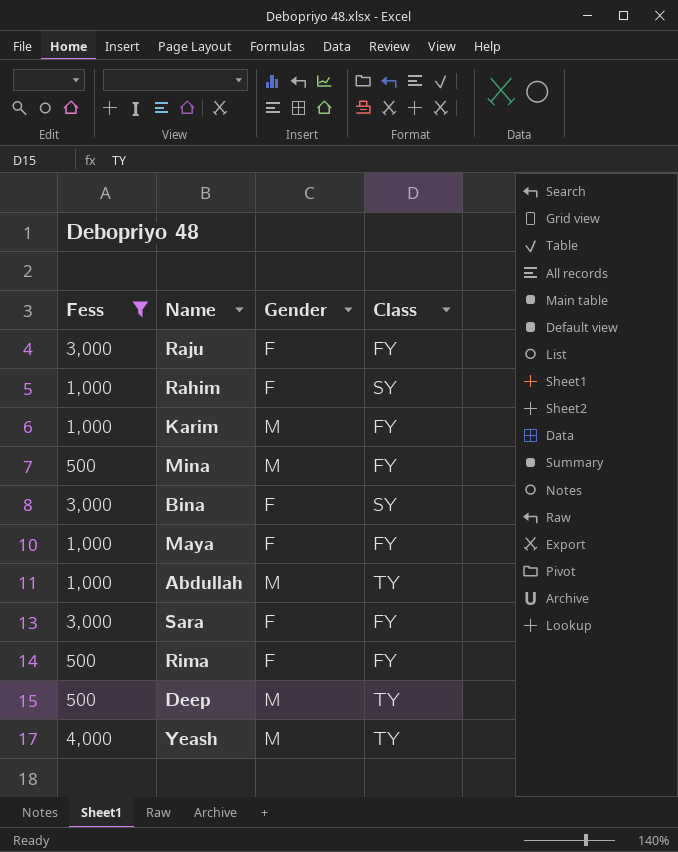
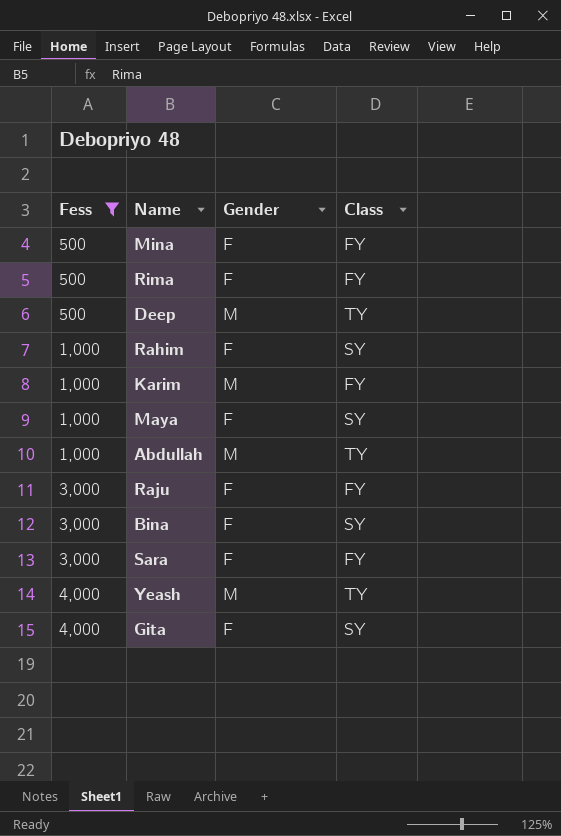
row order: none -> Fess ascending
Mina | Gender: M -> F
Maya | Class: FY -> SY
row Gita: none -> 4,000 | F | SY

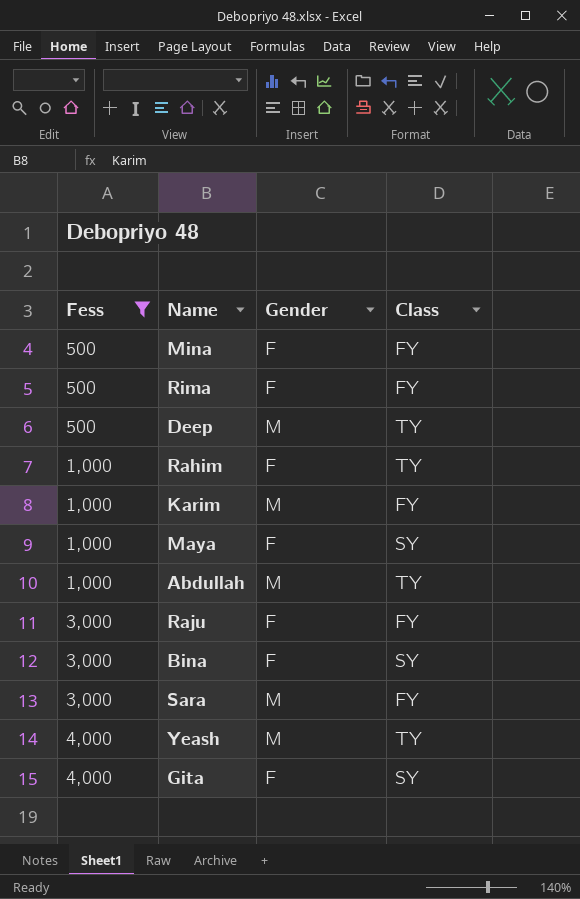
Rahim | Class: SY -> TY
Sara | Gender: F -> M

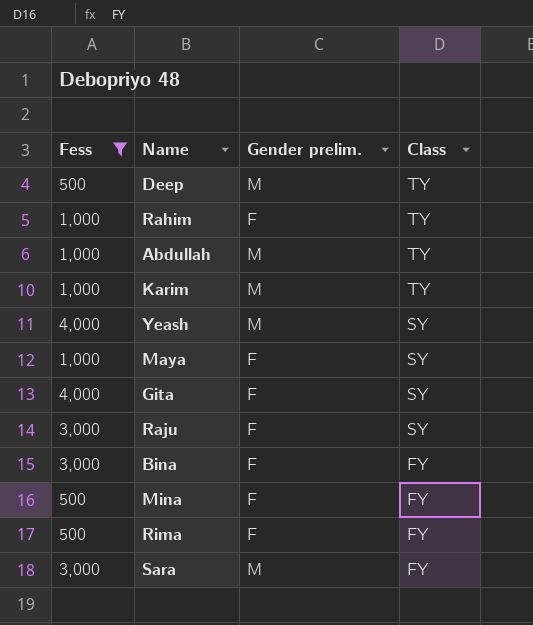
row order: Fess ascending -> Class descending
column name: Gender -> Gender prelim.
Karim | Class: FY -> TY
Yeash | Class: TY -> SY
Raju | Class: FY -> SY
Bina | Class: SY -> FY

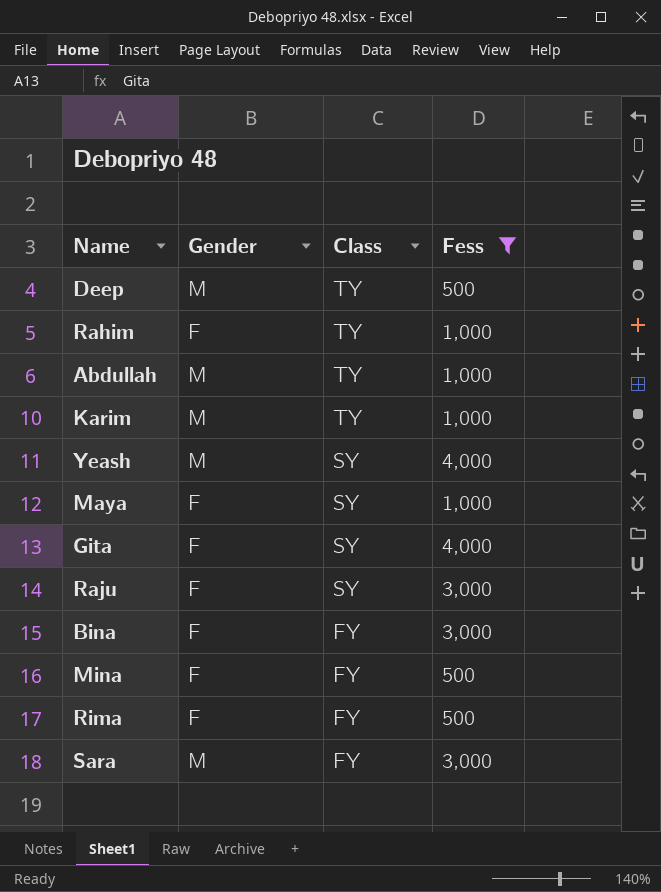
column name: Gender prelim. -> Gender
column Fess | position: 1 -> 4

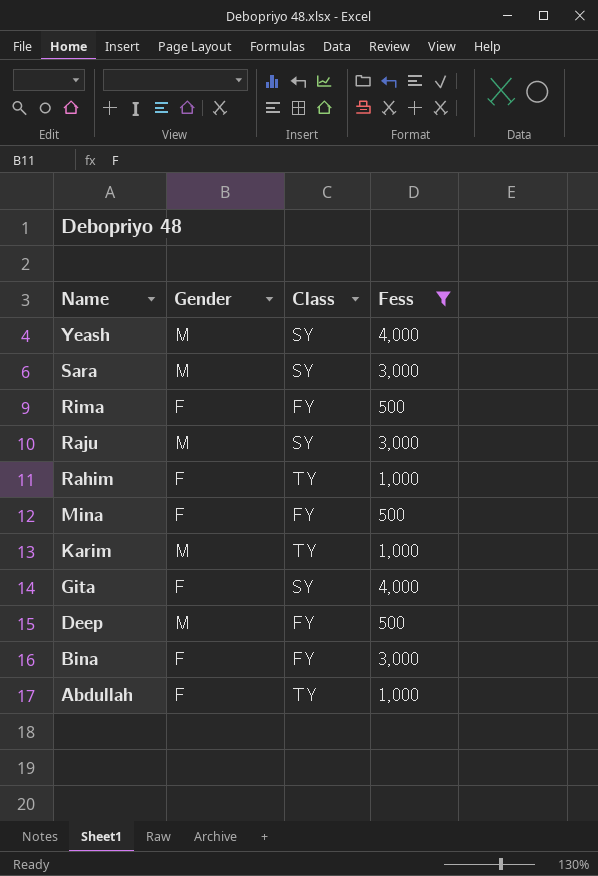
row order: Class descending -> Name descending
row Maya: F | SY | 1,000 -> none
Sara | Class: FY -> SY
Raju | Gender: F -> M
Deep | Class: TY -> FY
Abdullah | Gender: M -> F

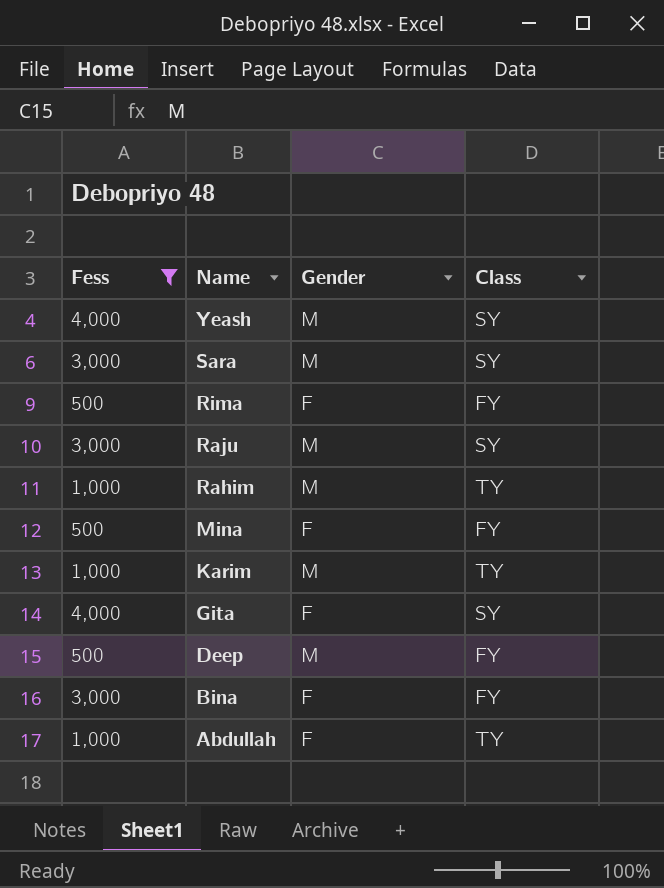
column Fess | position: 4 -> 1
Rahim | Gender: F -> M

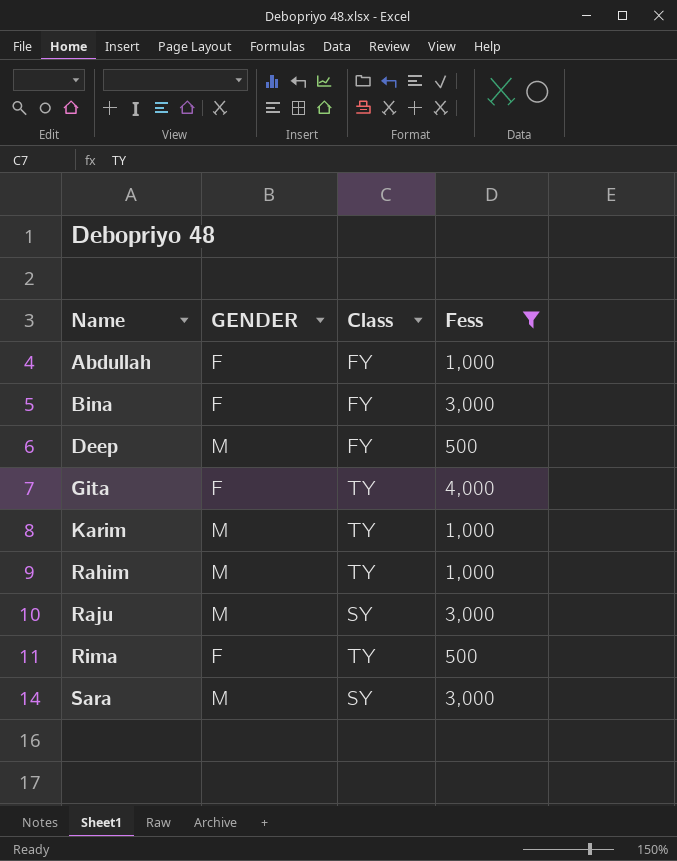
row order: Name descending -> Name ascending
column name: Gender -> GENDER
column Fess | position: 1 -> 4
row Yeash: 4,000 | M | SY -> none
row Mina: 500 | F | FY -> none
Abdullah | Class: TY -> FY
Gita | Class: SY -> TY
Rima | Class: FY -> TY

